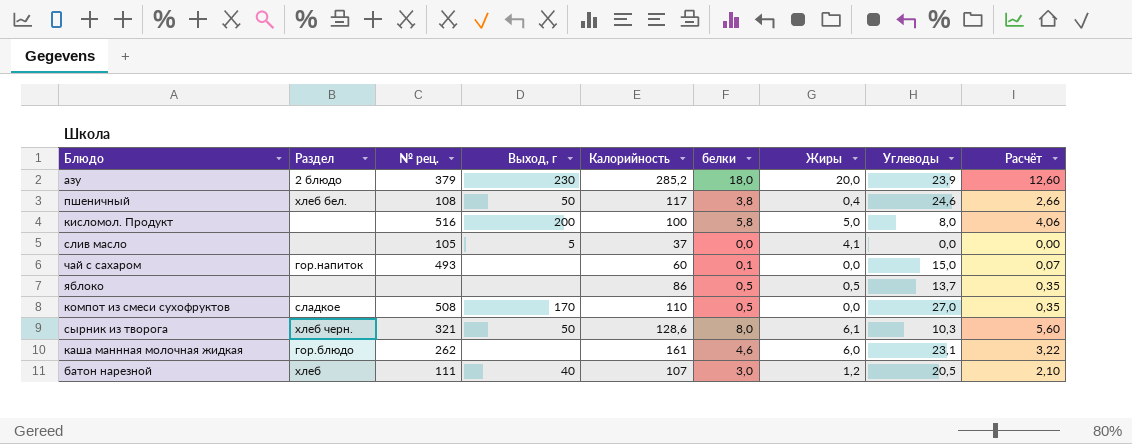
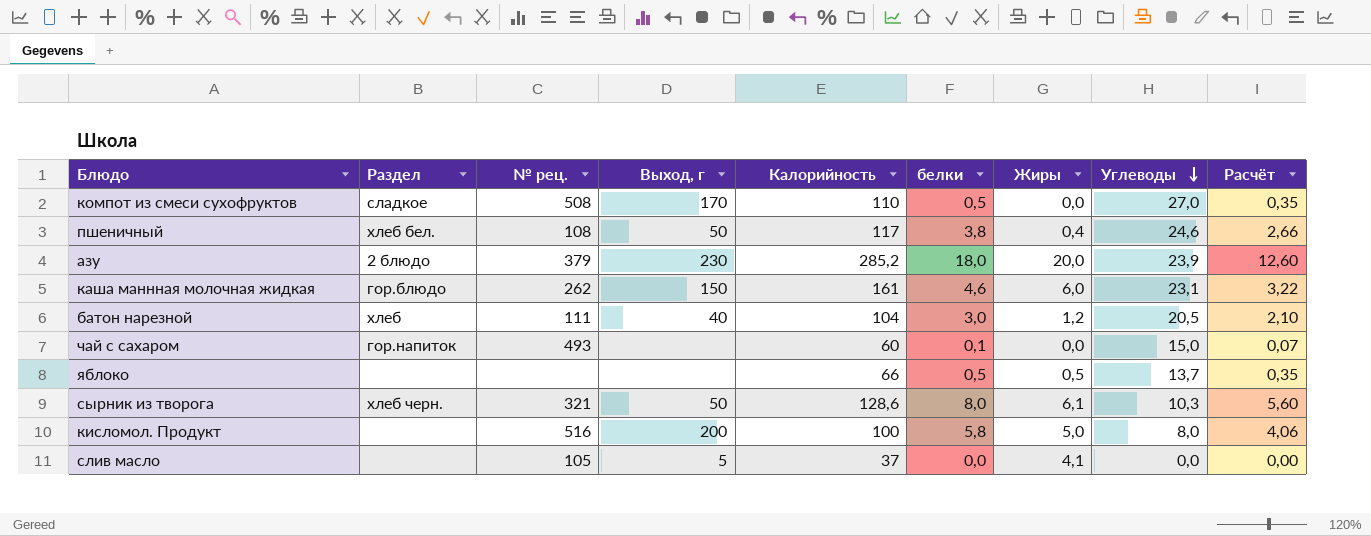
row order: none -> Углеводы descending
каша маннная молочная жидкая | Выход, г: none -> 150
батон нарезной | Калорийность: 107 -> 104
яблоко | Калорийность: 86 -> 66

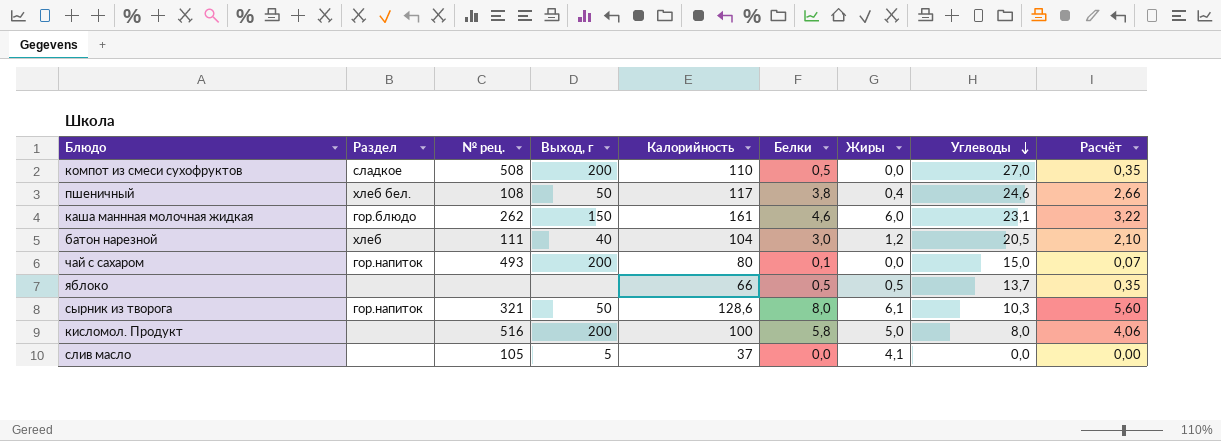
column name: белки -> Белки
row азу: 2 блюдо | 379 | 230 | 285,2 | 18,0 | 20,0 | 23,9 | 12,60 -> none
компот из смеси сухофруктов | Выход, г: 170 -> 200
чай с сахаром | Выход, г: none -> 200
чай с сахаром | Калорийность: 60 -> 80
сырник из творога | Раздел: хлеб черн. -> гор.напиток

